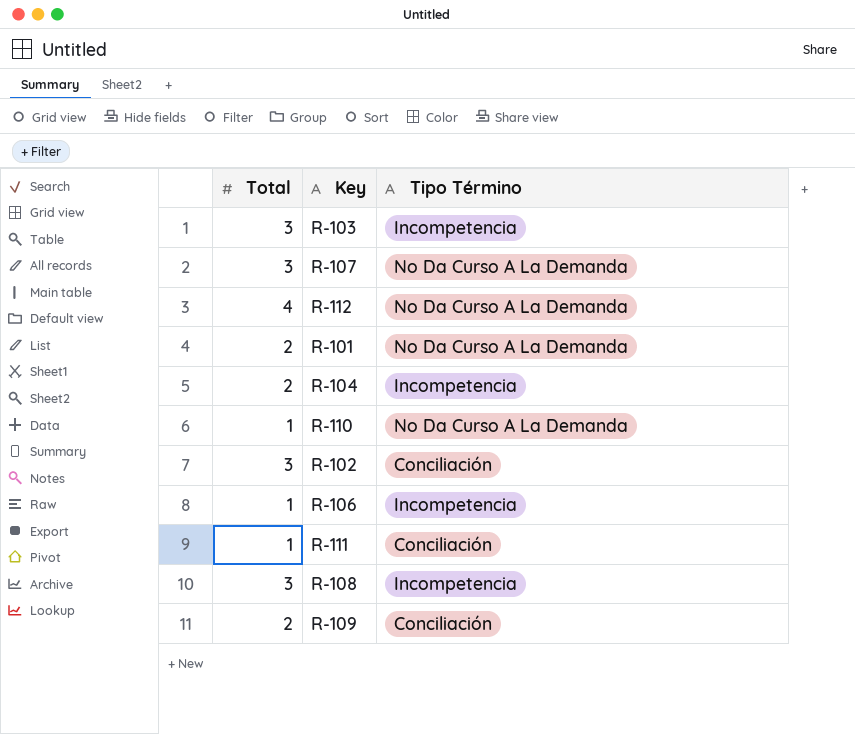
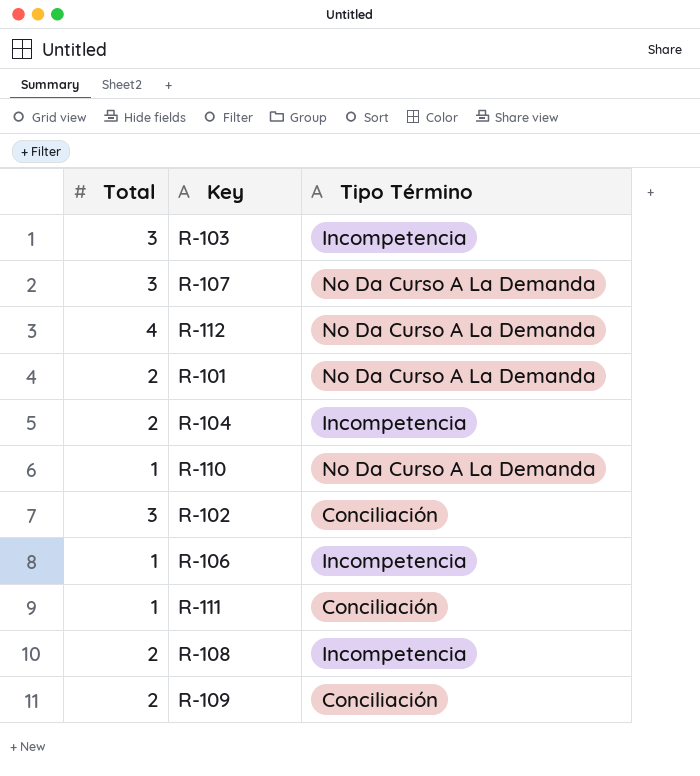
R-108 | Total: 3 -> 2

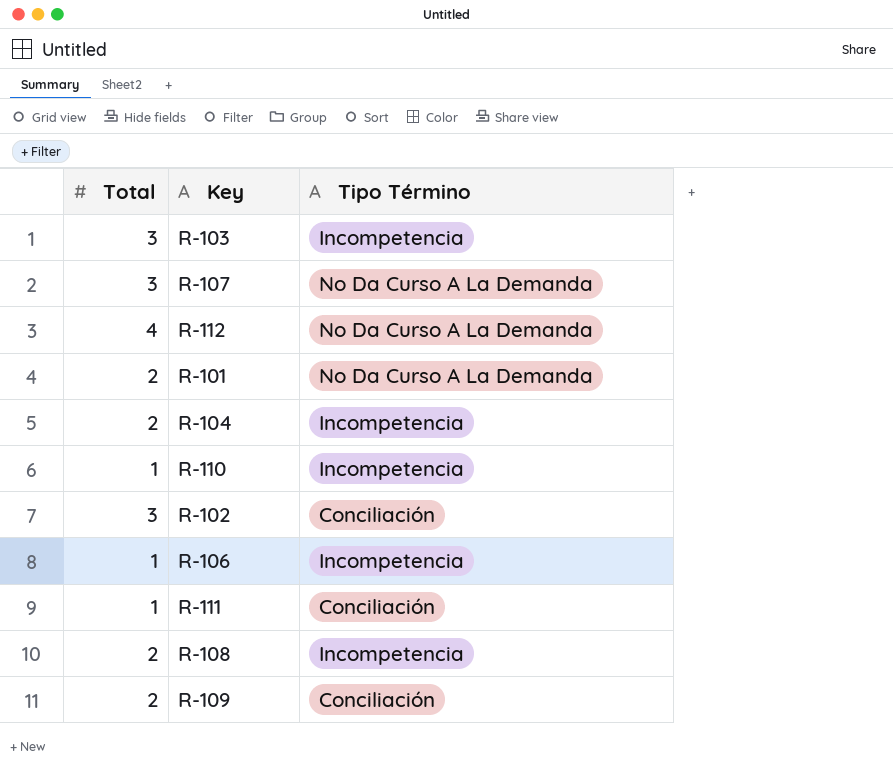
R-110 | Tipo Término: No Da Curso A La Demanda -> Incompetencia

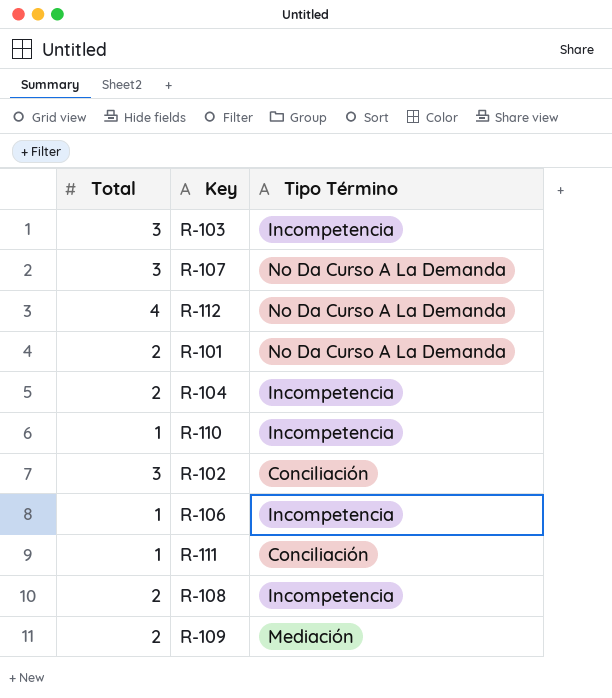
R-109 | Tipo Término: Conciliación -> Mediación

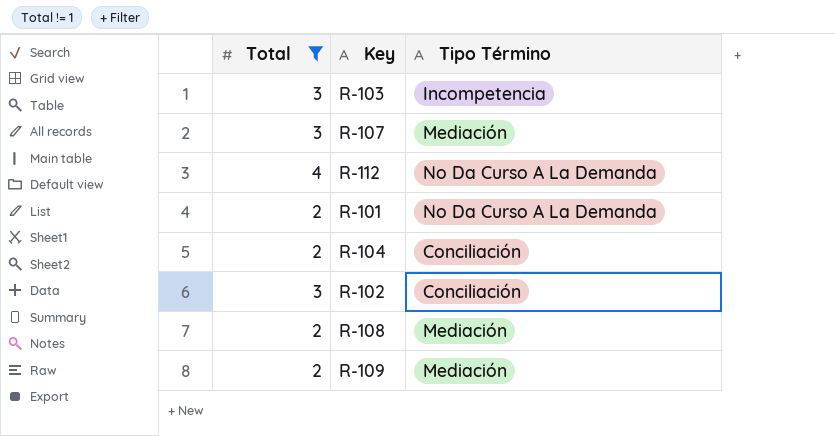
filter: none -> Total != 1
R-107 | Tipo Término: No Da Curso A La Demanda -> Mediación
R-104 | Tipo Término: Incompetencia -> Conciliación
R-108 | Tipo Término: Incompetencia -> Mediación

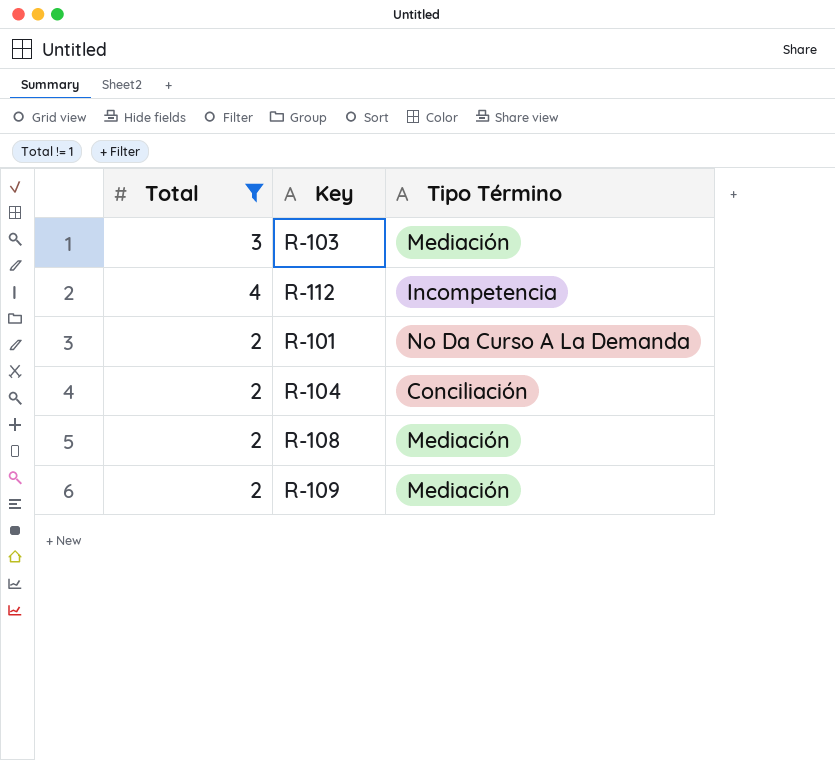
row R-107: 3 | Mediación -> none
row R-102: 3 | Conciliación -> none
R-103 | Tipo Término: Incompetencia -> Mediación
R-112 | Tipo Término: No Da Curso A La Demanda -> Incompetencia

